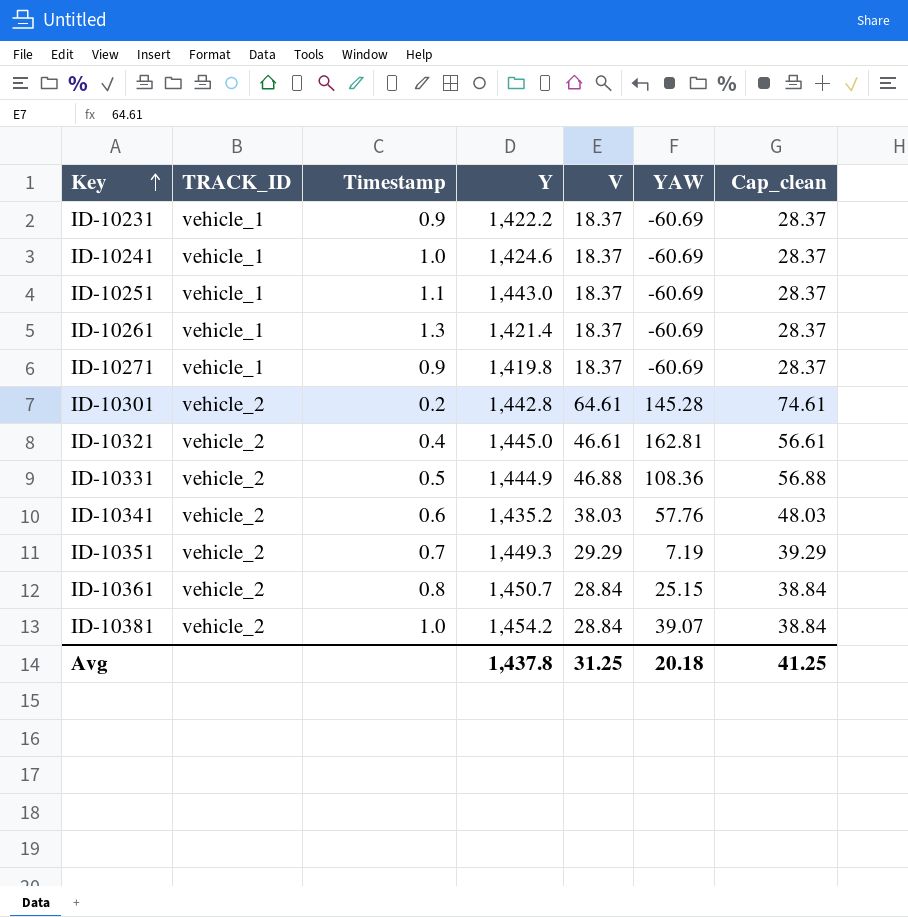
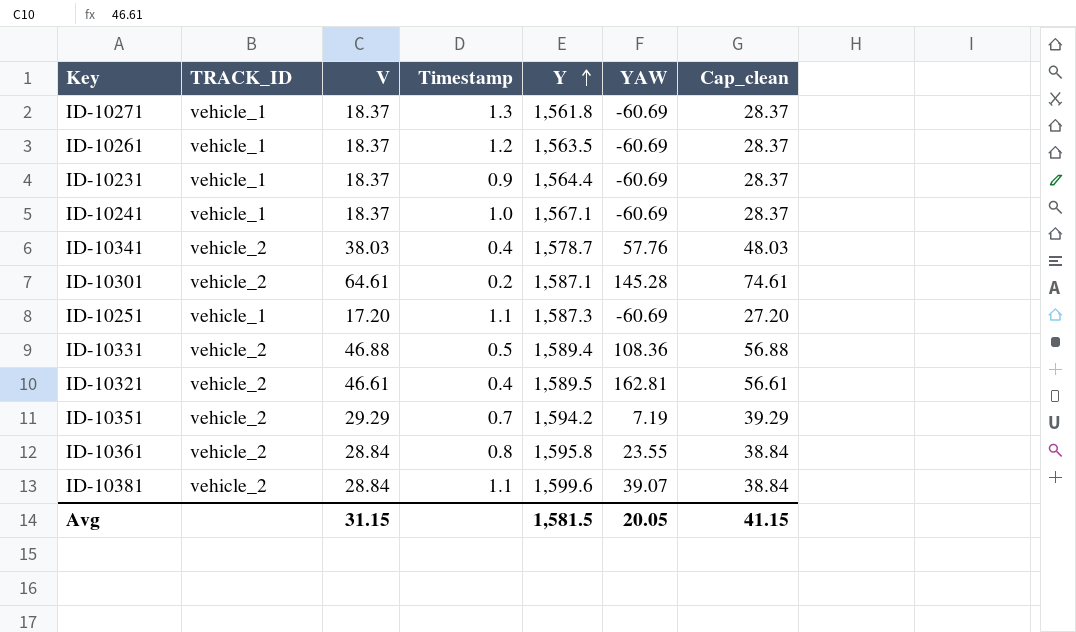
row order: Key ascending -> Y ascending
column V | position: 5 -> 3
ID-10271 | Timestamp: 0.9 -> 1.3
ID-10271 | Y: 1,419.8 -> 1,561.8
ID-10261 | Timestamp: 1.3 -> 1.2
ID-10261 | Y: 1,421.4 -> 1,563.5
ID-10231 | Y: 1,422.2 -> 1,564.4
ID-10241 | Y: 1,424.6 -> 1,567.1
ID-10341 | Timestamp: 0.6 -> 0.4
ID-10341 | Y: 1,435.2 -> 1,578.7
ID-10301 | Y: 1,442.8 -> 1,587.1
ID-10251 | V: 18.37 -> 17.20
ID-10251 | Y: 1,443.0 -> 1,587.3
ID-10251 | Cap_clean: 28.37 -> 27.20
ID-10331 | Y: 1,444.9 -> 1,589.4
ID-10321 | Y: 1,445.0 -> 1,589.5
ID-10351 | Y: 1,449.3 -> 1,594.2
ID-10361 | Y: 1,450.7 -> 1,595.8
ID-10361 | YAW: 25.15 -> 23.55
ID-10381 | Timestamp: 1.0 -> 1.1
ID-10381 | Y: 1,454.2 -> 1,599.6
Avg | V: 31.25 -> 31.15
Avg | Y: 1,437.8 -> 1,581.5
Avg | YAW: 20.18 -> 20.05
Avg | Cap_clean: 41.25 -> 41.15

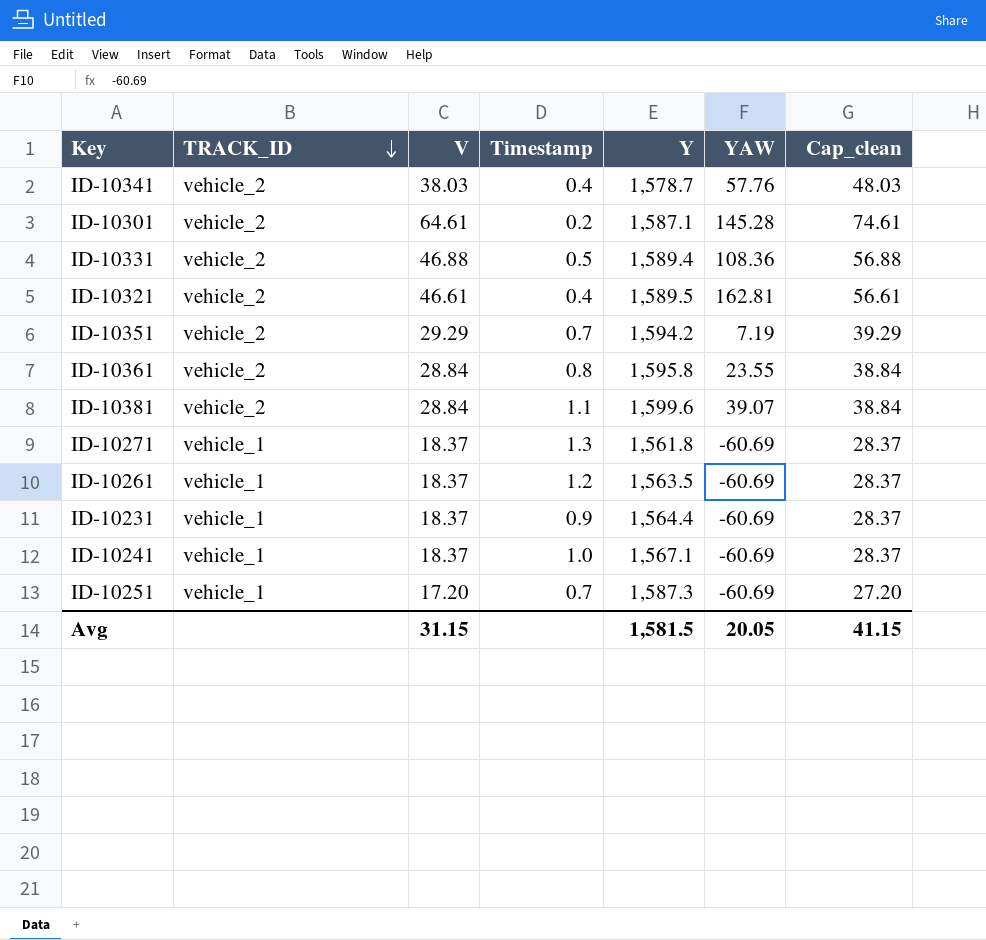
row order: Y ascending -> TRACK_ID descending
ID-10251 | Timestamp: 1.1 -> 0.7

